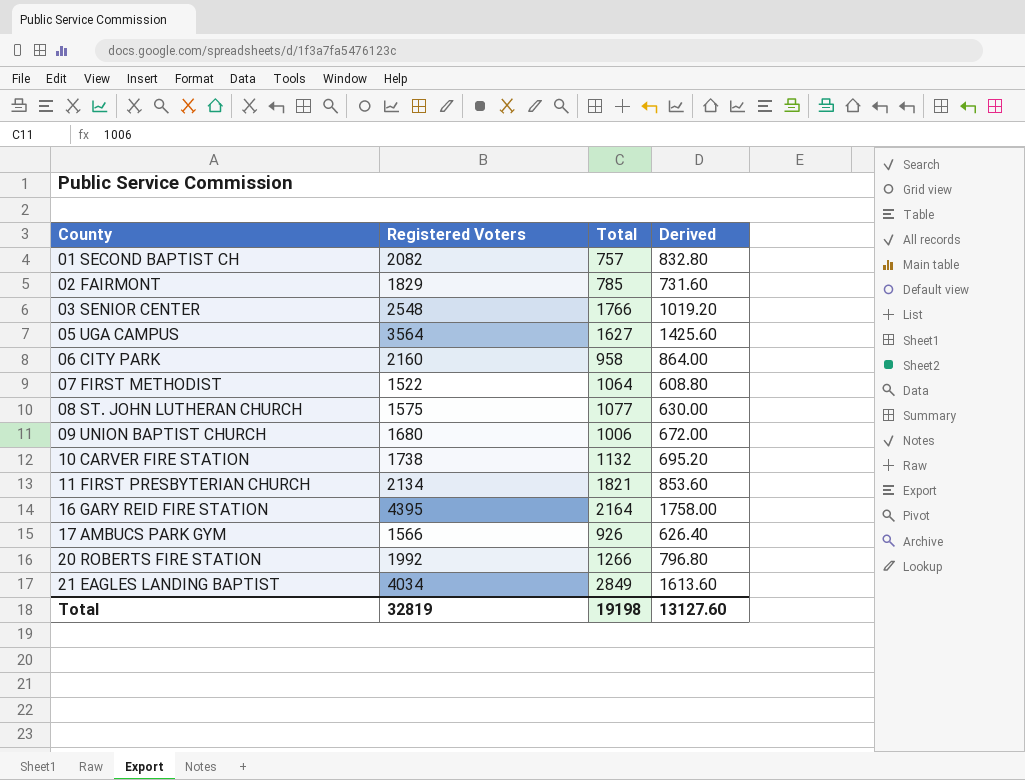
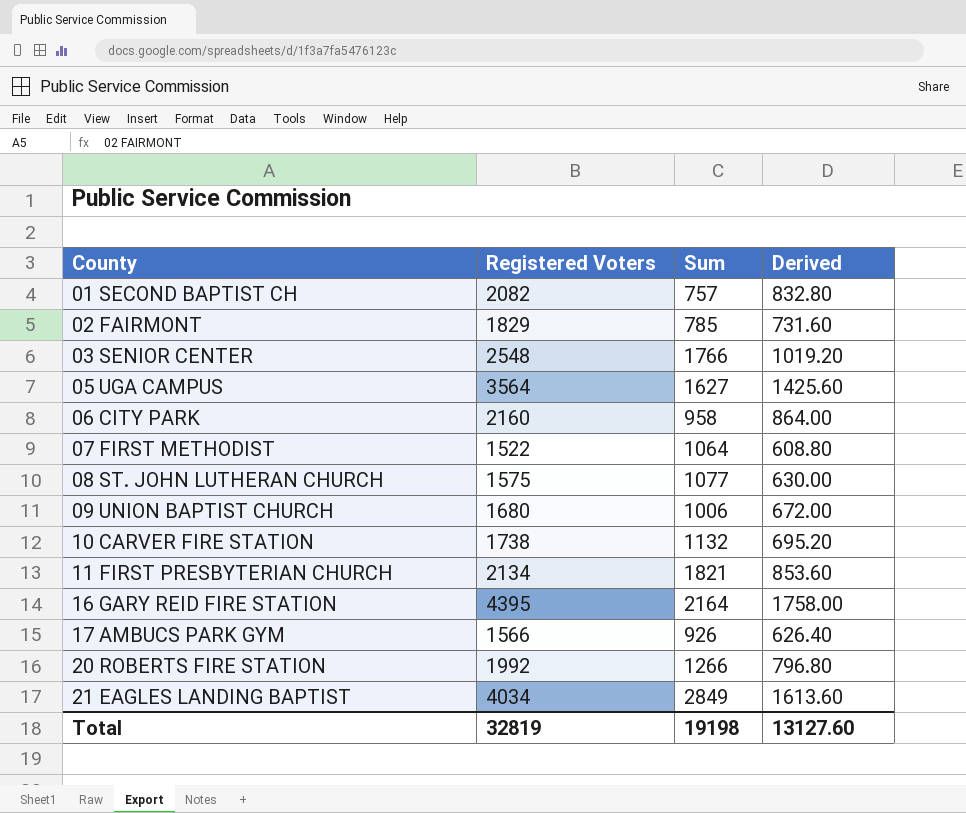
column name: Total -> Sum

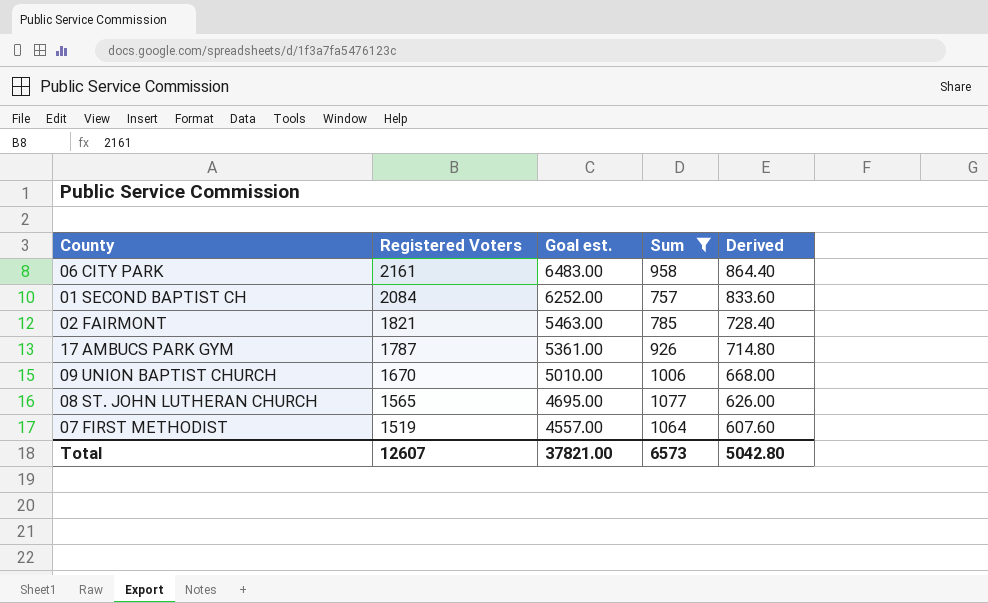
filter: none -> Sum <= 1077
row order: County ascending -> Registered Voters descending
column Goal est. | formula: none -> [Registered Voters] * 3
06 CITY PARK | Registered Voters: 2160 -> 2161
06 CITY PARK | Derived: 864.00 -> 864.40
01 SECOND BAPTIST CH | Registered Voters: 2082 -> 2084
01 SECOND BAPTIST CH | Derived: 832.80 -> 833.60
02 FAIRMONT | Registered Voters: 1829 -> 1821
02 FAIRMONT | Derived: 731.60 -> 728.40
17 AMBUCS PARK GYM | Registered Voters: 1566 -> 1787
17 AMBUCS PARK GYM | Derived: 626.40 -> 714.80
09 UNION BAPTIST CHURCH | Registered Voters: 1680 -> 1670
09 UNION BAPTIST CHURCH | Derived: 672.00 -> 668.00
08 ST. JOHN LUTHERAN CHURCH | Registered Voters: 1575 -> 1565
08 ST. JOHN LUTHERAN CHURCH | Derived: 630.00 -> 626.00
07 FIRST METHODIST | Registered Voters: 1522 -> 1519
07 FIRST METHODIST | Derived: 608.80 -> 607.60
Total | Registered Voters: 32819 -> 12607
Total | Sum: 19198 -> 6573
Total | Derived: 13127.60 -> 5042.80

